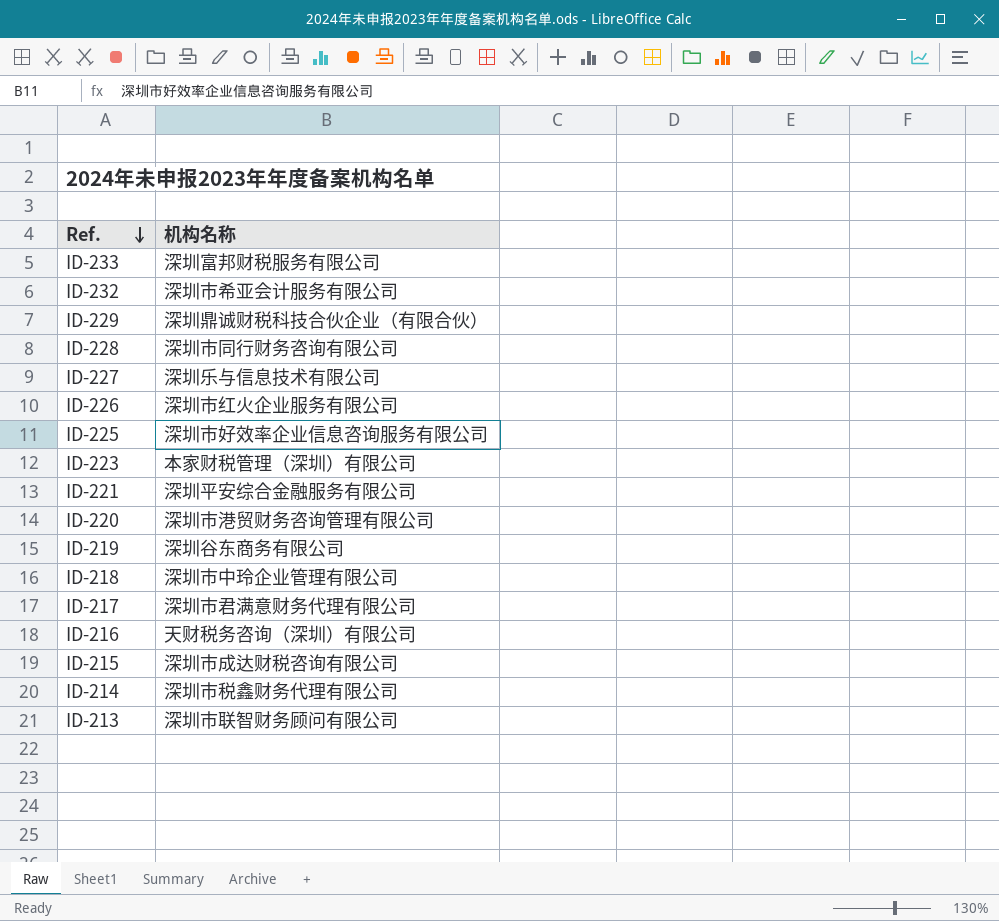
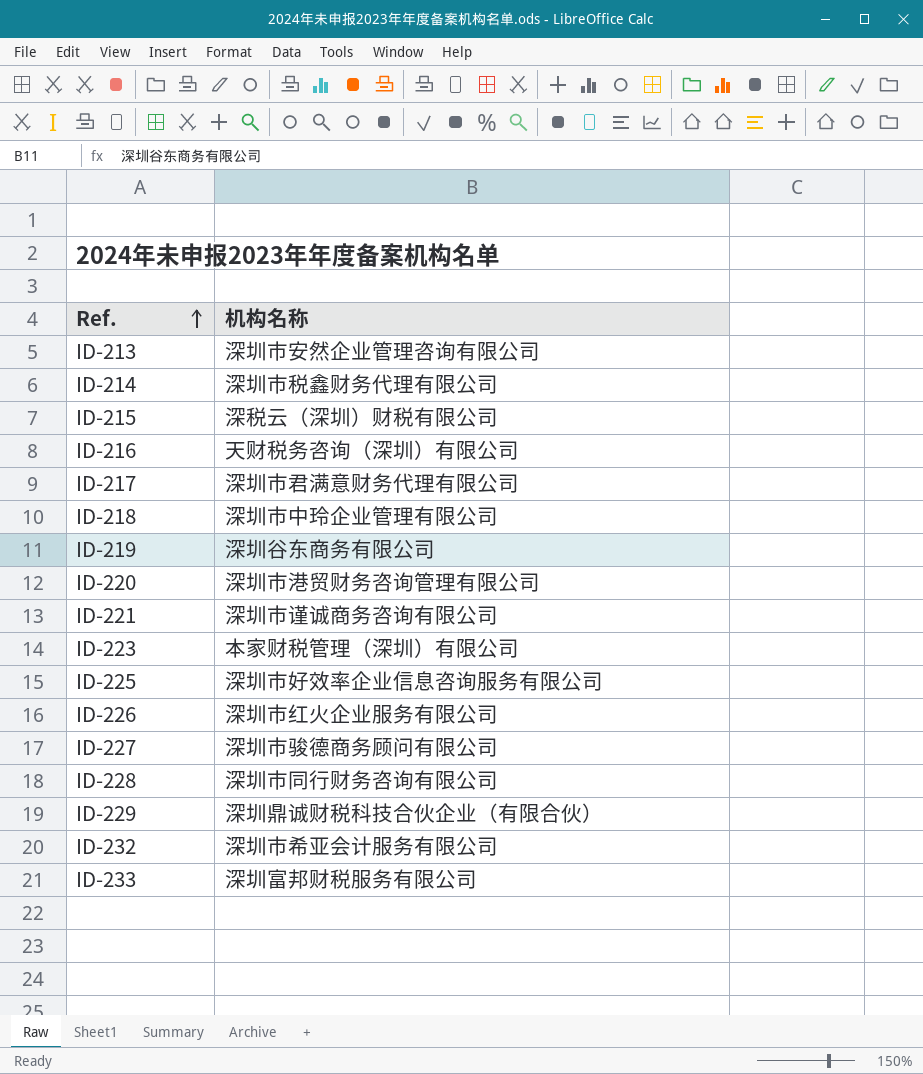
row order: Ref. descending -> Ref. ascending
ID-213 | 机构名称: 深圳市联智财务顾问有限公司 -> 深圳市安然企业管理咨询有限公司
ID-215 | 机构名称: 深圳市成达财税咨询有限公司 -> 深税云（深圳）财税有限公司
ID-221 | 机构名称: 深圳平安综合金融服务有限公司 -> 深圳市谨诚商务咨询有限公司
ID-227 | 机构名称: 深圳乐与信息技术有限公司 -> 深圳市骏德商务顾问有限公司

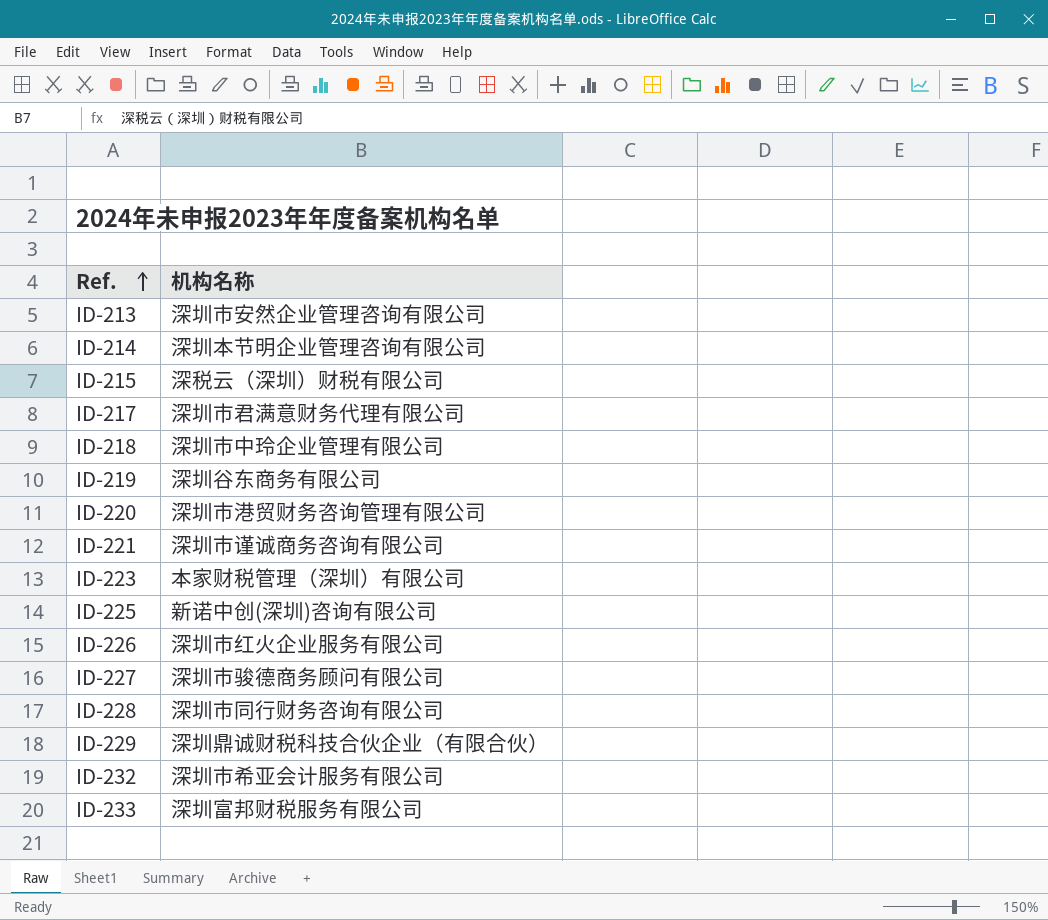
row ID-216: 天财税务咨询（深圳）有限公司 -> none
ID-214 | 机构名称: 深圳市税鑫财务代理有限公司 -> 深圳本节明企业管理咨询有限公司
ID-225 | 机构名称: 深圳市好效率企业信息咨询服务有限公司 -> 新诺中创(深圳)咨询有限公司

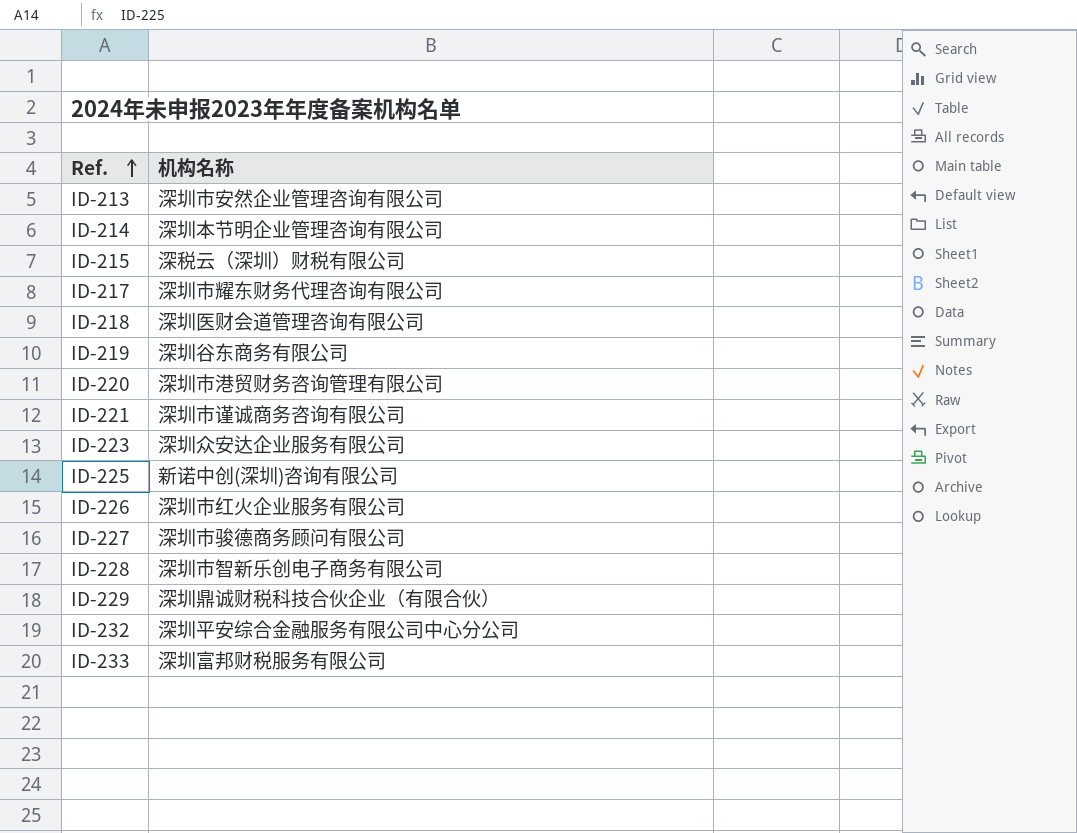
ID-217 | 机构名称: 深圳市君满意财务代理有限公司 -> 深圳市耀东财务代理咨询有限公司
ID-218 | 机构名称: 深圳市中玲企业管理有限公司 -> 深圳医财会道管理咨询有限公司
ID-223 | 机构名称: 本家财税管理（深圳）有限公司 -> 深圳众安达企业服务有限公司
ID-228 | 机构名称: 深圳市同行财务咨询有限公司 -> 深圳市智新乐创电子商务有限公司
ID-232 | 机构名称: 深圳市希亚会计服务有限公司 -> 深圳平安综合金融服务有限公司中心分公司

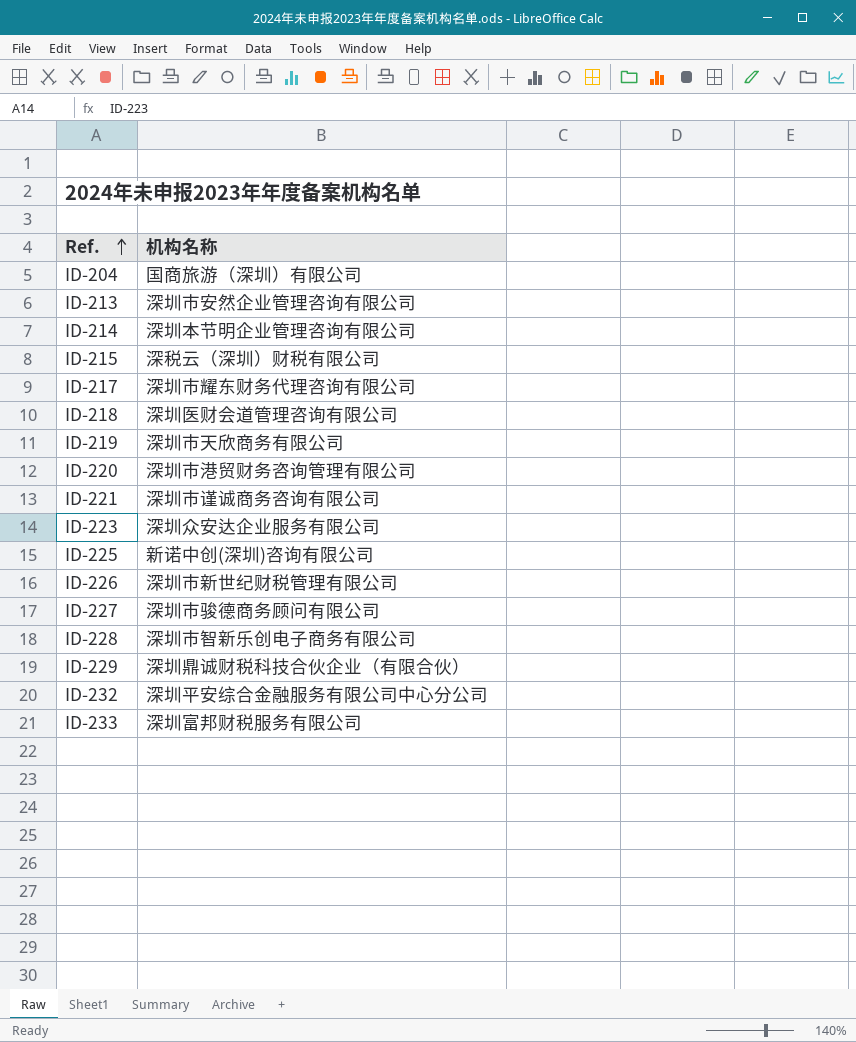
row ID-204: none -> 国商旅游（深圳）有限公司
ID-219 | 机构名称: 深圳谷东商务有限公司 -> 深圳市天欣商务有限公司
ID-226 | 机构名称: 深圳市红火企业服务有限公司 -> 深圳市新世纪财税管理有限公司

